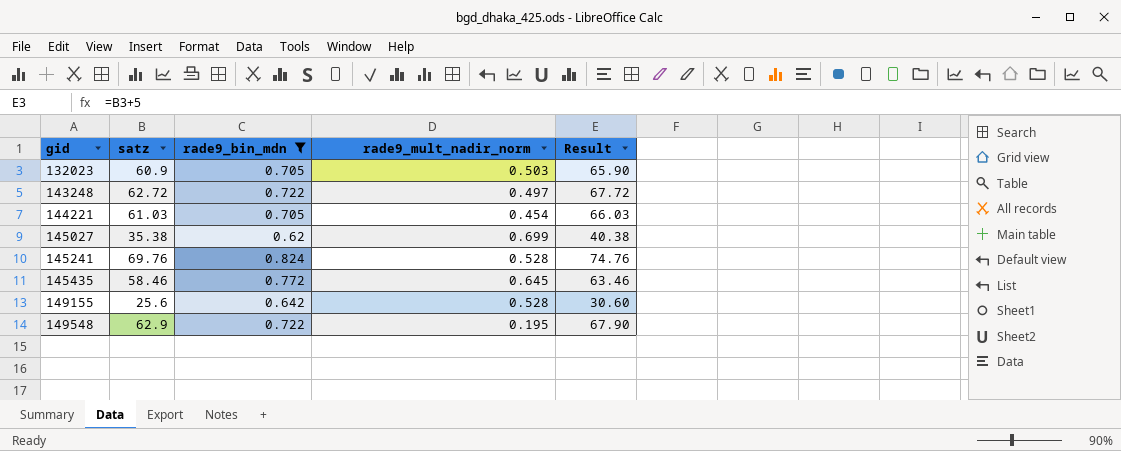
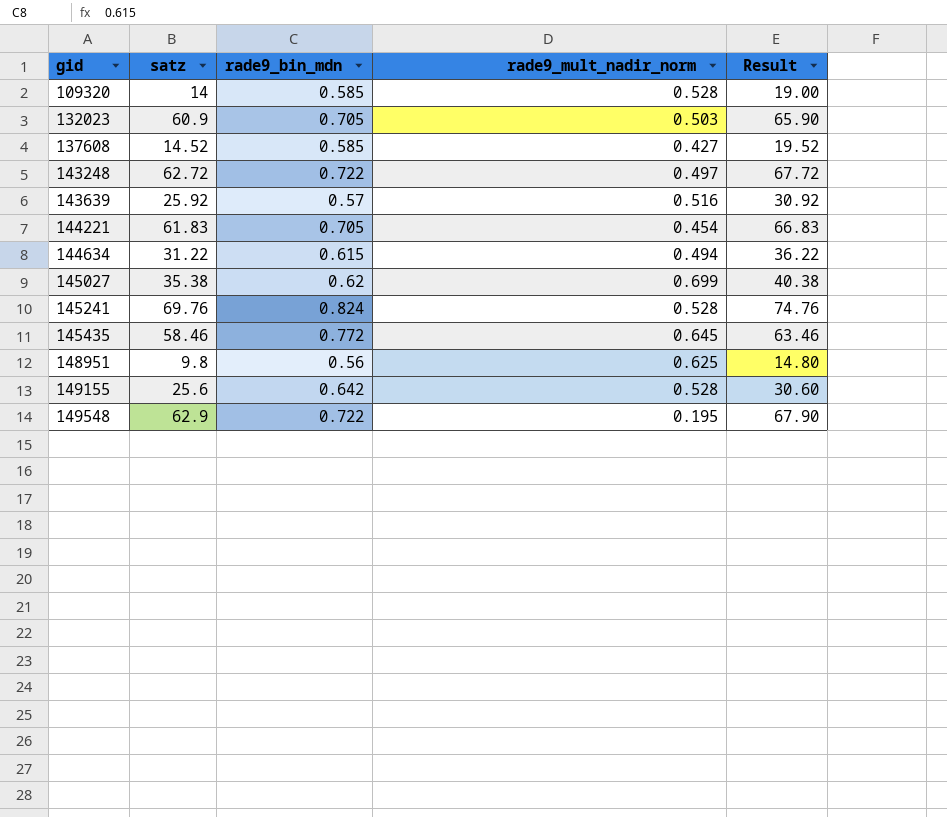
filter: rade9_bin_mdn >= 0.62 -> none
144221 | satz: 61.03 -> 61.83
144221 | Result: 66.03 -> 66.83

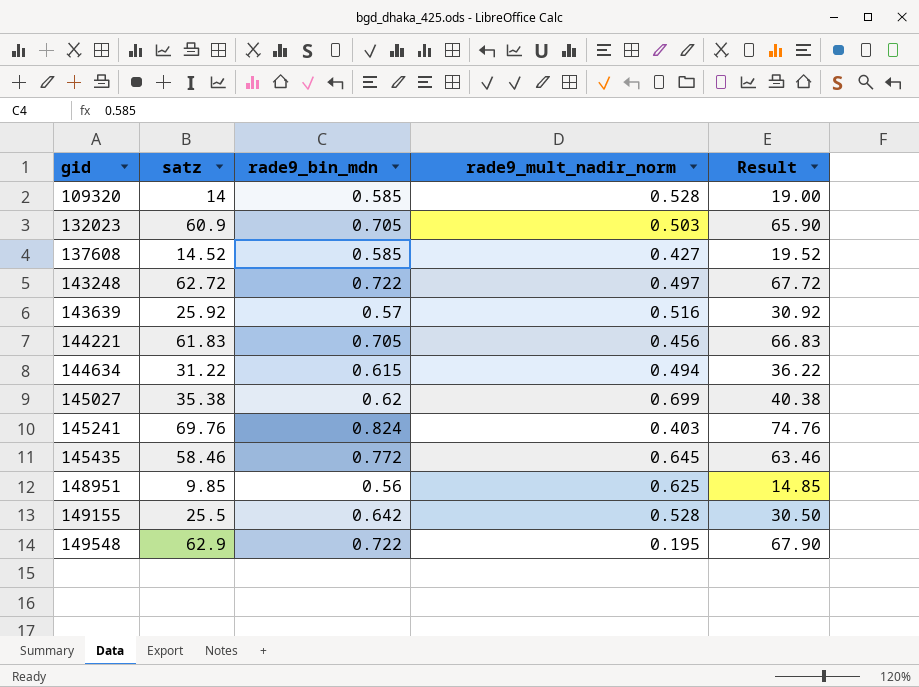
144221 | rade9_mult_nadir_norm: 0.454 -> 0.456
145241 | rade9_mult_nadir_norm: 0.528 -> 0.403
148951 | satz: 9.8 -> 9.85
148951 | Result: 14.80 -> 14.85
149155 | satz: 25.6 -> 25.5
149155 | Result: 30.60 -> 30.50

